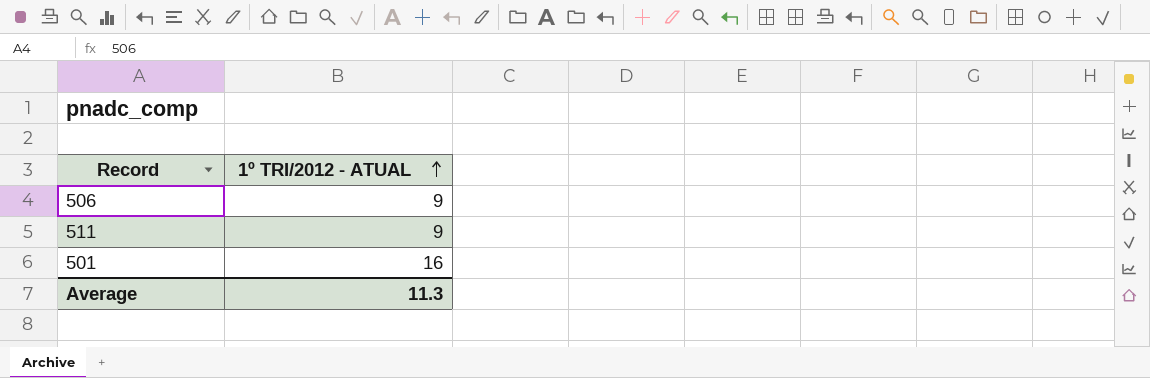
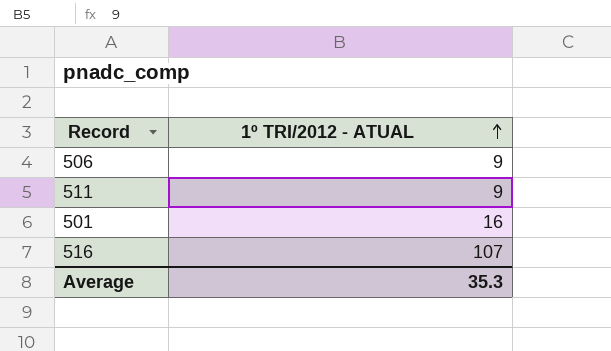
row 516: none -> 107
Average | 1º TRI/2012 - ATUAL: 11.3 -> 35.3

